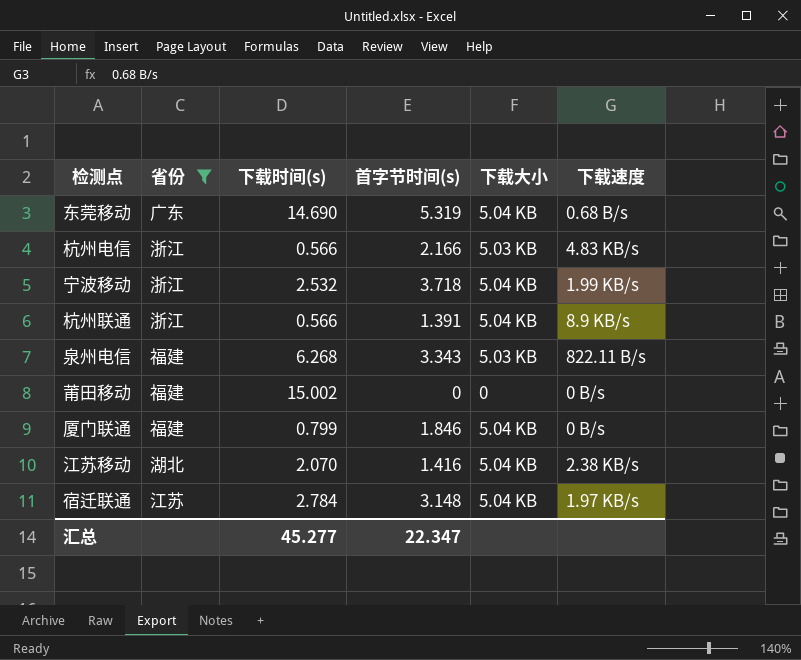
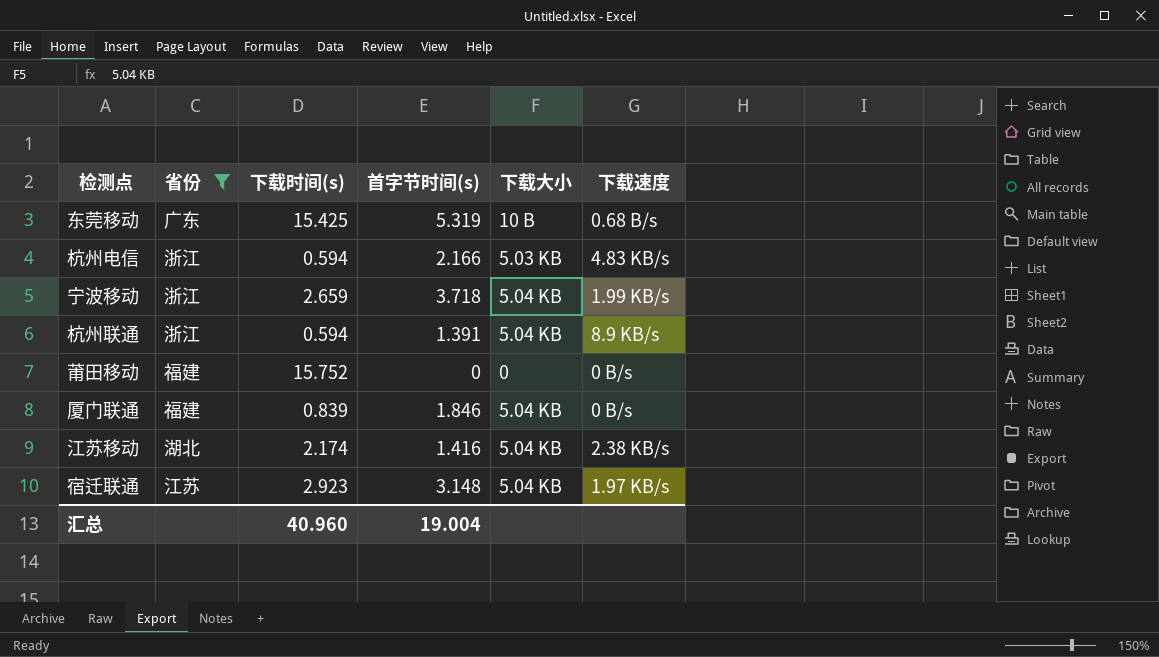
row 泉州电信: 福建 | 6.268 | 3.343 | 5.03 KB | 822.11 B/s -> none
东莞移动 | 下载时间(s): 14.690 -> 15.425
东莞移动 | 下载大小: 5.04 KB -> 10 B
杭州电信 | 下载时间(s): 0.566 -> 0.594
宁波移动 | 下载时间(s): 2.532 -> 2.659
杭州联通 | 下载时间(s): 0.566 -> 0.594
莆田移动 | 下载时间(s): 15.002 -> 15.752
厦门联通 | 下载时间(s): 0.799 -> 0.839
江苏移动 | 下载时间(s): 2.070 -> 2.174
宿迁联通 | 下载时间(s): 2.784 -> 2.923
汇总 | 下载时间(s): 45.277 -> 40.960
汇总 | 首字节时间(s): 22.347 -> 19.004

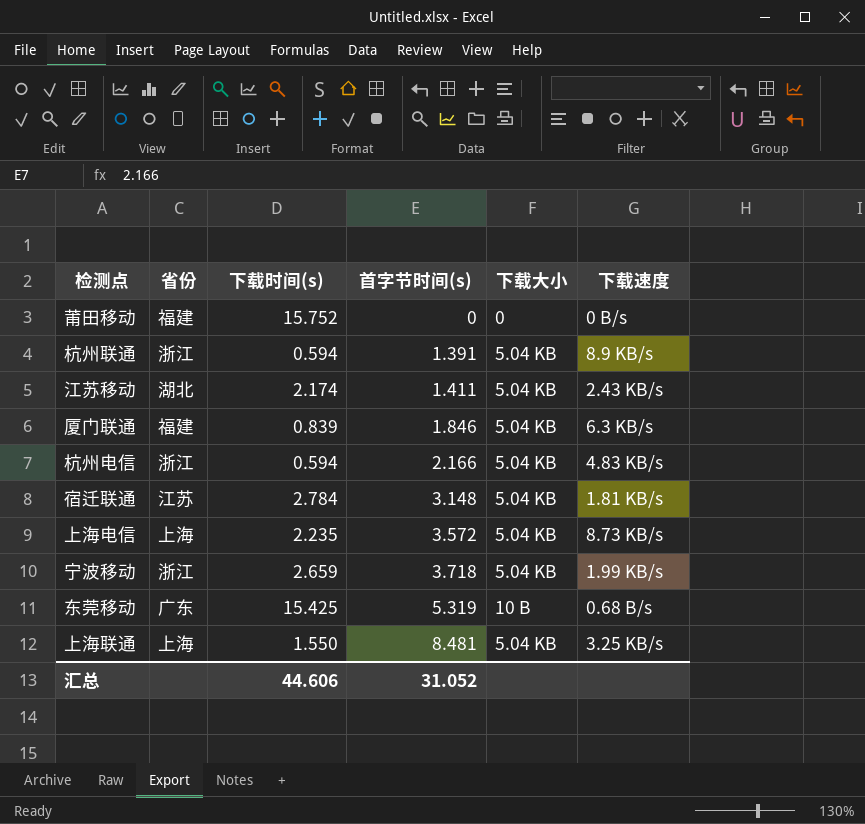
filter: 省份 != 上海 -> none
row order: none -> 首字节时间(s) ascending
江苏移动 | 首字节时间(s): 1.416 -> 1.411
江苏移动 | 下载速度: 2.38 KB/s -> 2.43 KB/s
厦门联通 | 下载速度: 0 B/s -> 6.3 KB/s
杭州电信 | 下载大小: 5.03 KB -> 5.04 KB
宿迁联通 | 下载时间(s): 2.923 -> 2.784
宿迁联通 | 下载速度: 1.97 KB/s -> 1.81 KB/s
汇总 | 下载时间(s): 40.960 -> 44.606
汇总 | 首字节时间(s): 19.004 -> 31.052

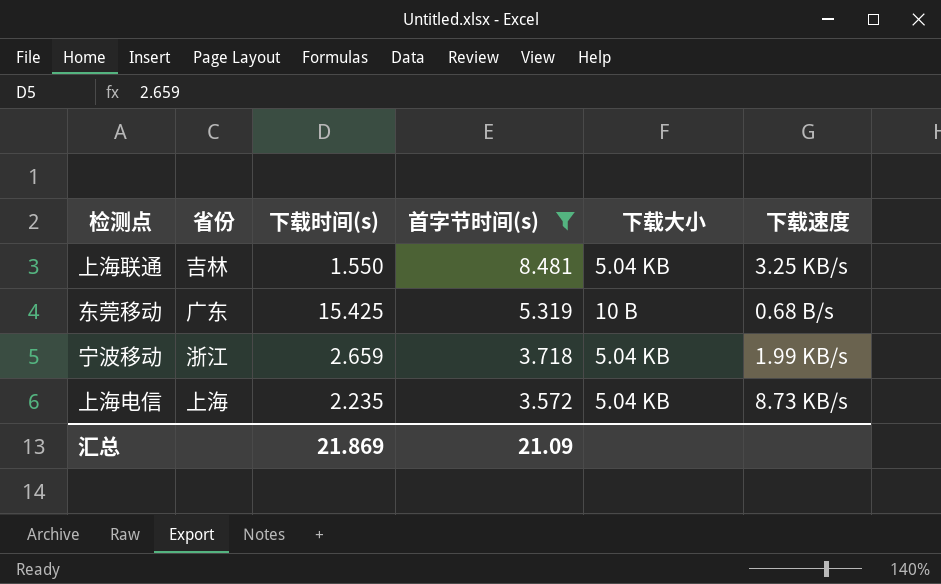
filter: none -> 首字节时间(s) >= 3.572
row order: 首字节时间(s) ascending -> 首字节时间(s) descending
上海联通 | 省份: 上海 -> 吉林
汇总 | 下载时间(s): 44.606 -> 21.869
汇总 | 首字节时间(s): 31.052 -> 21.09

